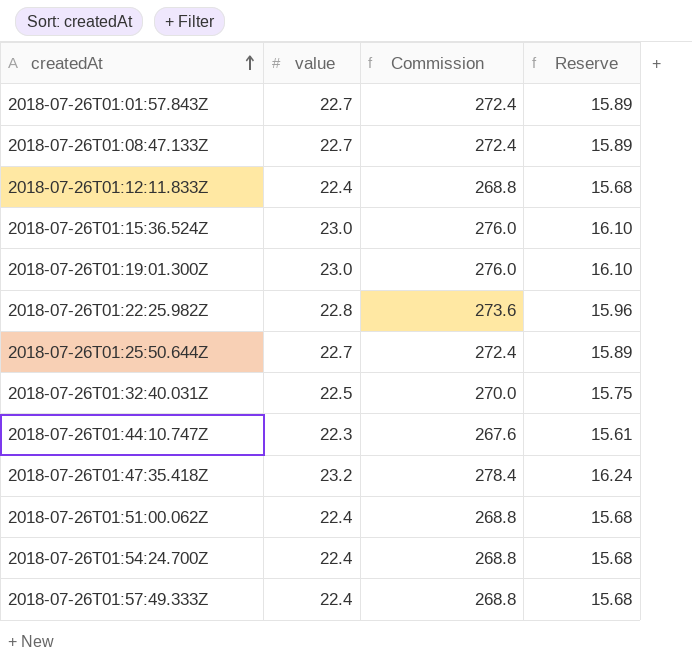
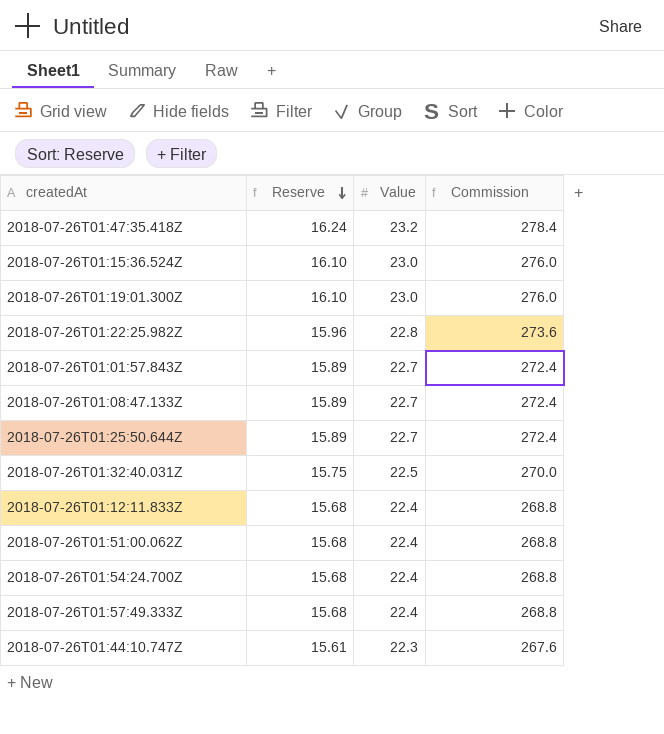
row order: createdAt ascending -> Reserve descending
column Reserve | position: 4 -> 2
column name: value -> Value

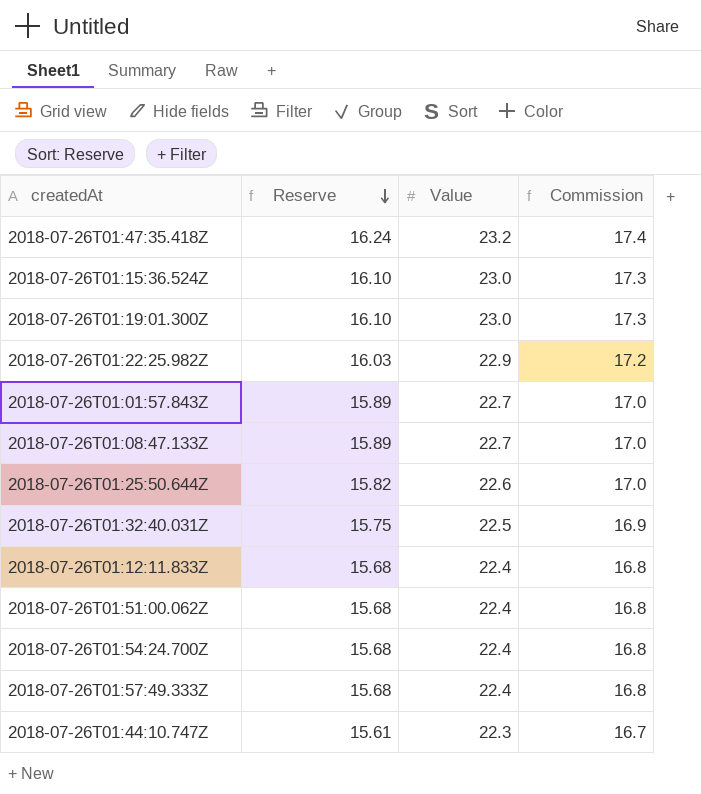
column Commission | formula: [Value] * 12 -> [Value] * 0.75
2018-07-26T01:22:25.982Z | Reserve: 15.96 -> 16.03
2018-07-26T01:22:25.982Z | Value: 22.8 -> 22.9
2018-07-26T01:25:50.644Z | Reserve: 15.89 -> 15.82
2018-07-26T01:25:50.644Z | Value: 22.7 -> 22.6

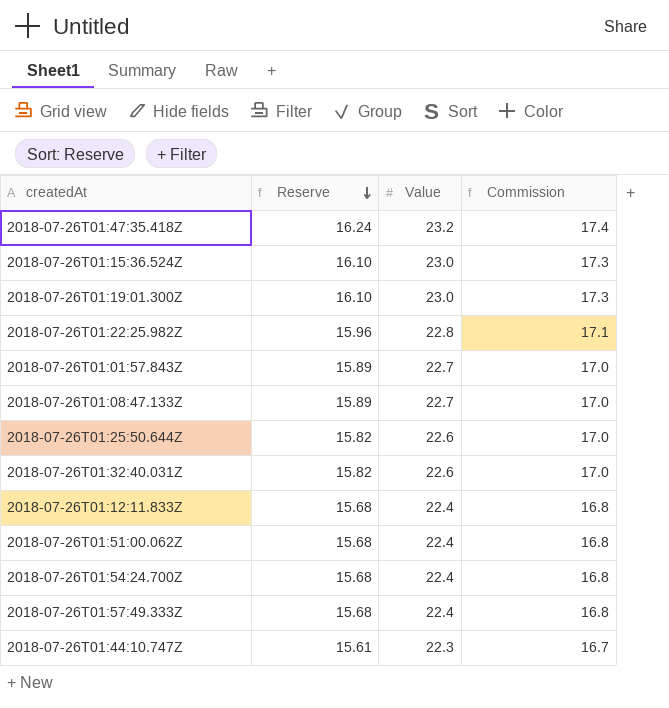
2018-07-26T01:22:25.982Z | Reserve: 16.03 -> 15.96
2018-07-26T01:22:25.982Z | Value: 22.9 -> 22.8
2018-07-26T01:22:25.982Z | Commission: 17.2 -> 17.1
2018-07-26T01:32:40.031Z | Reserve: 15.75 -> 15.82
2018-07-26T01:32:40.031Z | Value: 22.5 -> 22.6
2018-07-26T01:32:40.031Z | Commission: 16.9 -> 17.0

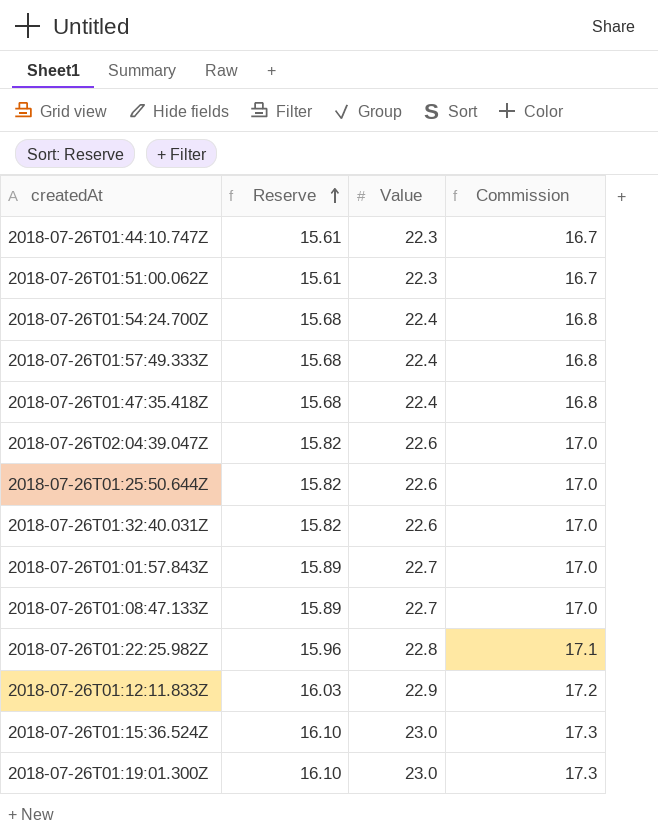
row order: Reserve descending -> Reserve ascending
2018-07-26T01:51:00.062Z | Reserve: 15.68 -> 15.61
2018-07-26T01:51:00.062Z | Value: 22.4 -> 22.3
2018-07-26T01:51:00.062Z | Commission: 16.8 -> 16.7
2018-07-26T01:47:35.418Z | Reserve: 16.24 -> 15.68
2018-07-26T01:47:35.418Z | Value: 23.2 -> 22.4
2018-07-26T01:47:35.418Z | Commission: 17.4 -> 16.8
row 2018-07-26T02:04:39.047Z: none -> 15.82 | 22.6 | 17.0
2018-07-26T01:12:11.833Z | Reserve: 15.68 -> 16.03
2018-07-26T01:12:11.833Z | Value: 22.4 -> 22.9
2018-07-26T01:12:11.833Z | Commission: 16.8 -> 17.2

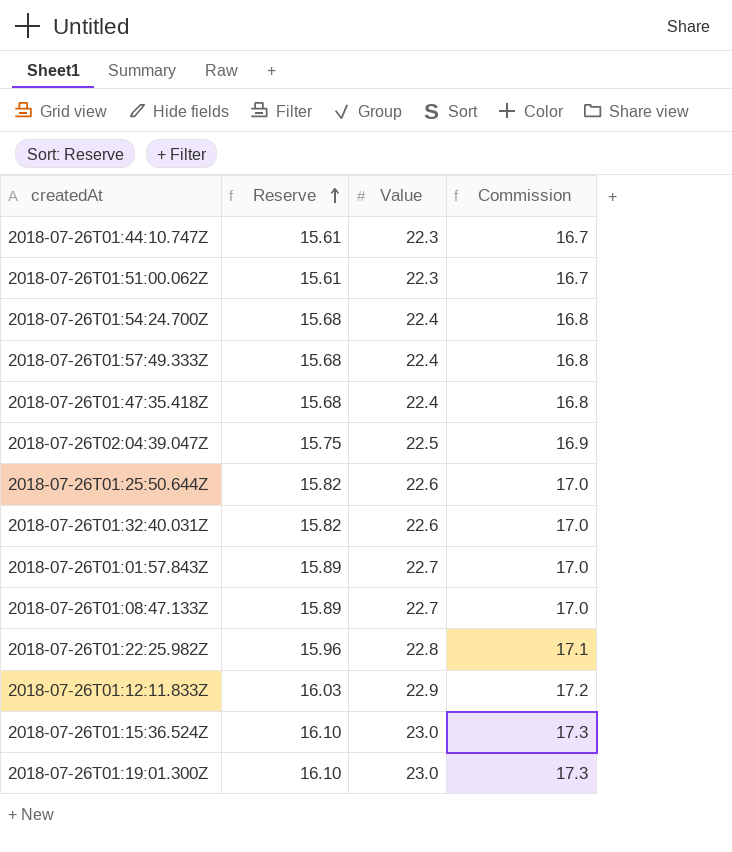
2018-07-26T02:04:39.047Z | Reserve: 15.82 -> 15.75
2018-07-26T02:04:39.047Z | Value: 22.6 -> 22.5
2018-07-26T02:04:39.047Z | Commission: 17.0 -> 16.9

